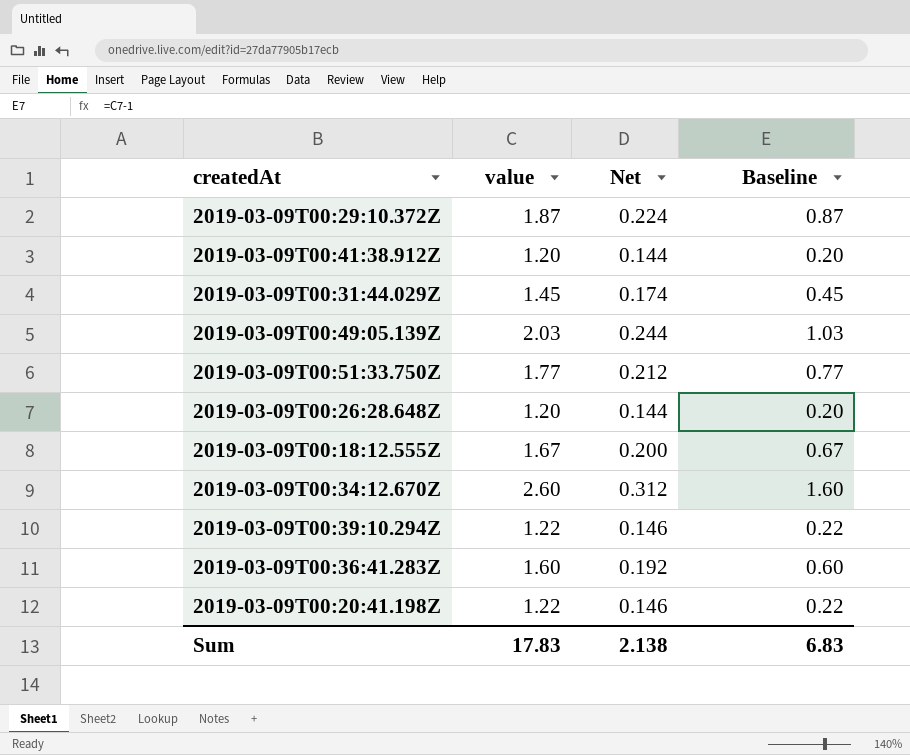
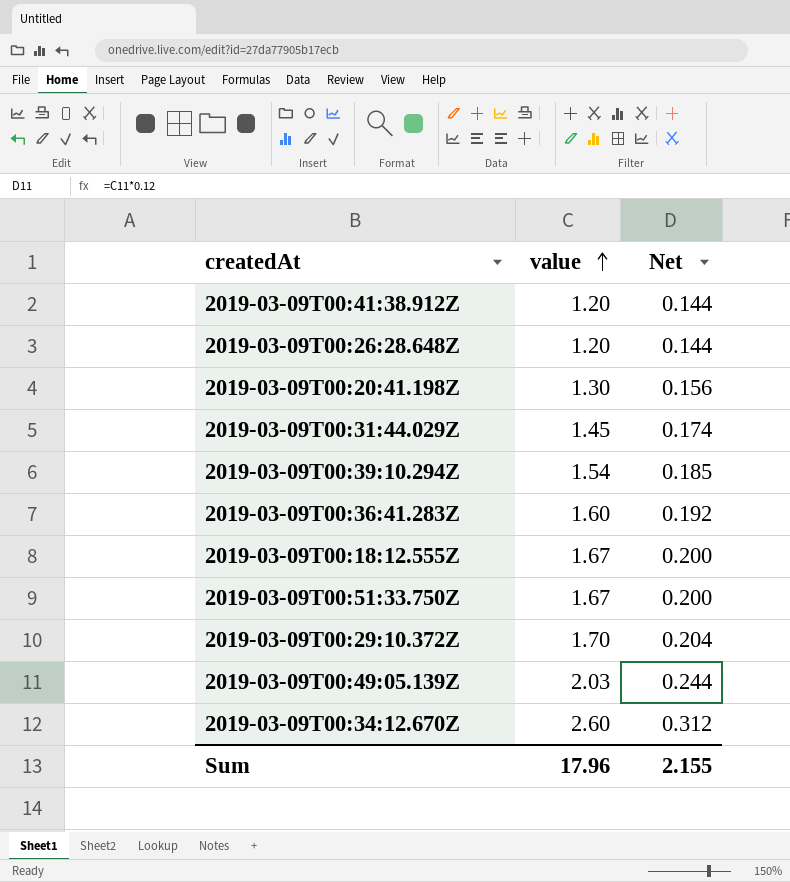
row order: none -> value ascending
column Baseline | formula: [value] - 1 -> none
2019-03-09T00:20:41.198Z | value: 1.22 -> 1.30
2019-03-09T00:20:41.198Z | Net: 0.146 -> 0.156
2019-03-09T00:39:10.294Z | value: 1.22 -> 1.54
2019-03-09T00:39:10.294Z | Net: 0.146 -> 0.185
2019-03-09T00:51:33.750Z | value: 1.77 -> 1.67
2019-03-09T00:51:33.750Z | Net: 0.212 -> 0.200
2019-03-09T00:29:10.372Z | value: 1.87 -> 1.70
2019-03-09T00:29:10.372Z | Net: 0.224 -> 0.204
Sum | value: 17.83 -> 17.96
Sum | Net: 2.138 -> 2.155

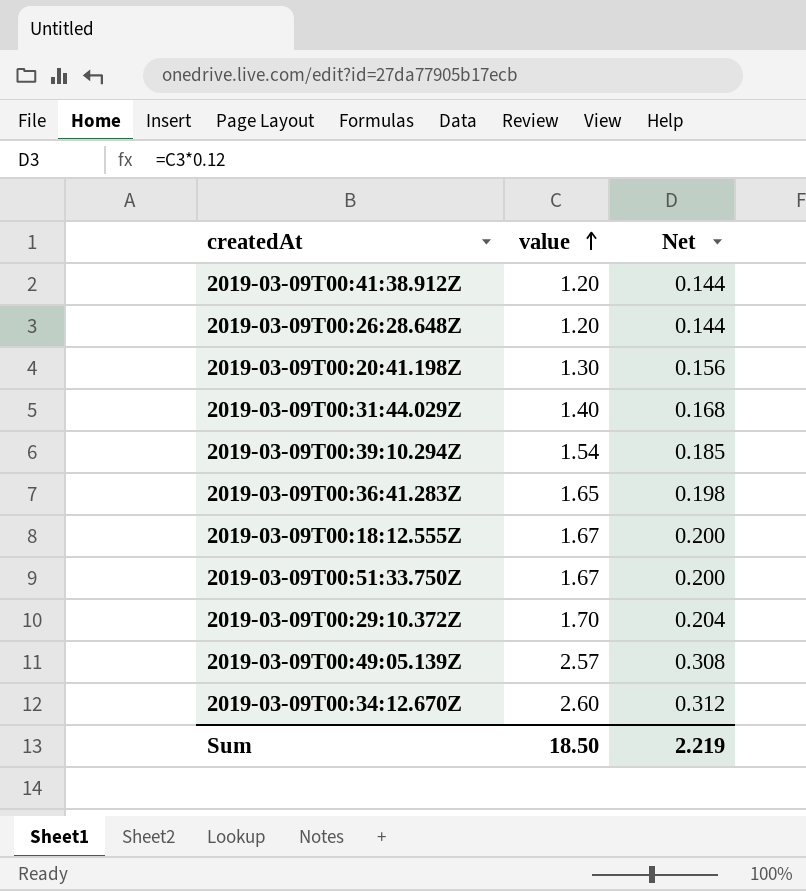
2019-03-09T00:31:44.029Z | value: 1.45 -> 1.40
2019-03-09T00:31:44.029Z | Net: 0.174 -> 0.168
2019-03-09T00:36:41.283Z | value: 1.60 -> 1.65
2019-03-09T00:36:41.283Z | Net: 0.192 -> 0.198
2019-03-09T00:49:05.139Z | value: 2.03 -> 2.57
2019-03-09T00:49:05.139Z | Net: 0.244 -> 0.308
Sum | value: 17.96 -> 18.50
Sum | Net: 2.155 -> 2.219

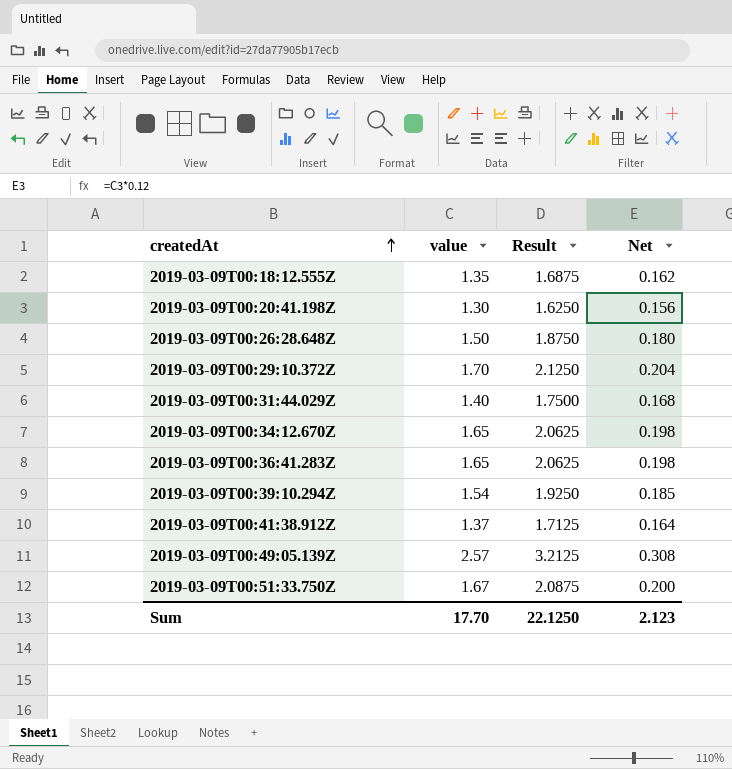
row order: value ascending -> createdAt ascending
column Result | formula: none -> [value] * 1.25
2019-03-09T00:18:12.555Z | value: 1.67 -> 1.35
2019-03-09T00:18:12.555Z | Net: 0.200 -> 0.162
2019-03-09T00:26:28.648Z | value: 1.20 -> 1.50
2019-03-09T00:26:28.648Z | Net: 0.144 -> 0.180
2019-03-09T00:34:12.670Z | value: 2.60 -> 1.65
2019-03-09T00:34:12.670Z | Net: 0.312 -> 0.198
2019-03-09T00:41:38.912Z | value: 1.20 -> 1.37
2019-03-09T00:41:38.912Z | Net: 0.144 -> 0.164
Sum | value: 18.50 -> 17.70
Sum | Net: 2.219 -> 2.123

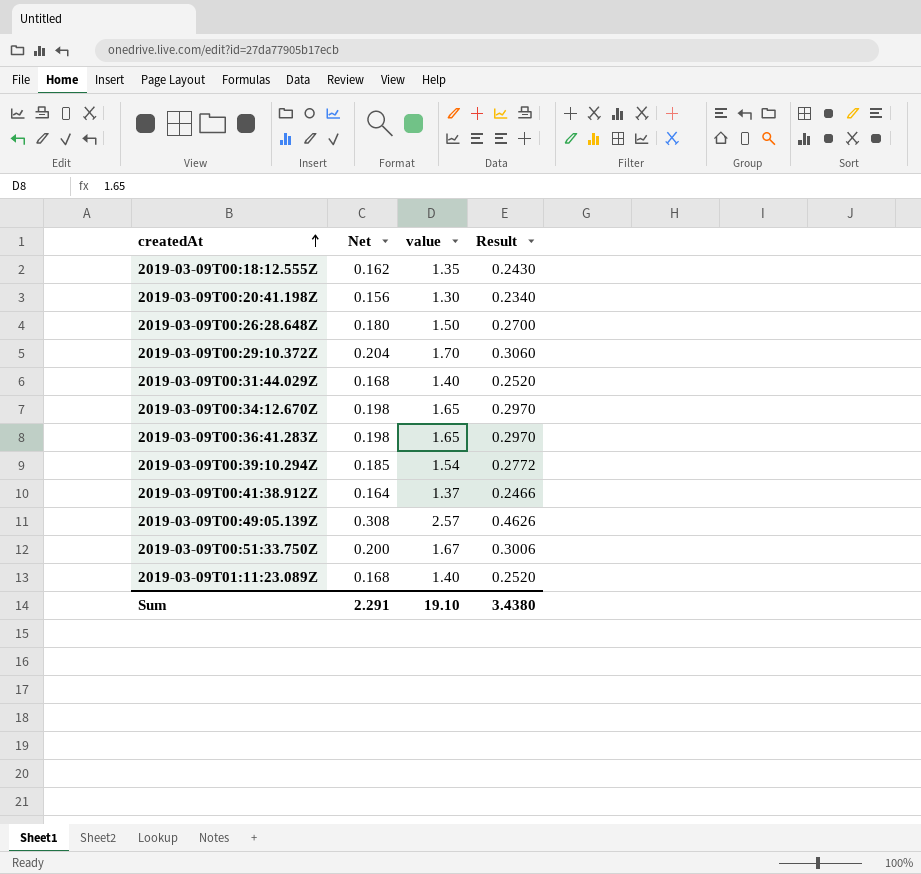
column Net | position: 4 -> 2
column Result | formula: [value] * 1.25 -> [value] * 0.18
row 2019-03-09T01:11:23.089Z: none -> 0.168 | 1.40 | 0.2520
Sum | Net: 2.123 -> 2.291
Sum | value: 17.70 -> 19.10
Sum | Result: 22.1250 -> 3.4380

